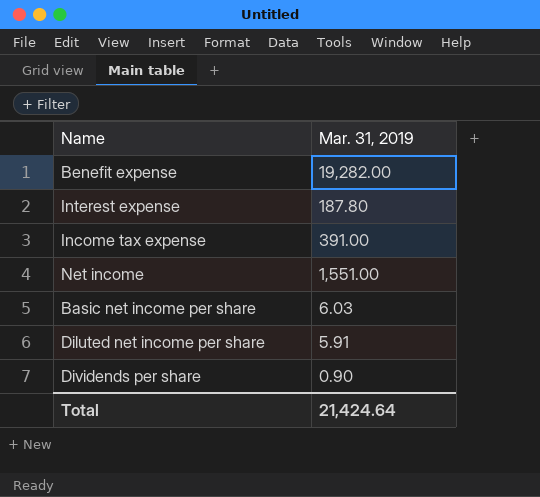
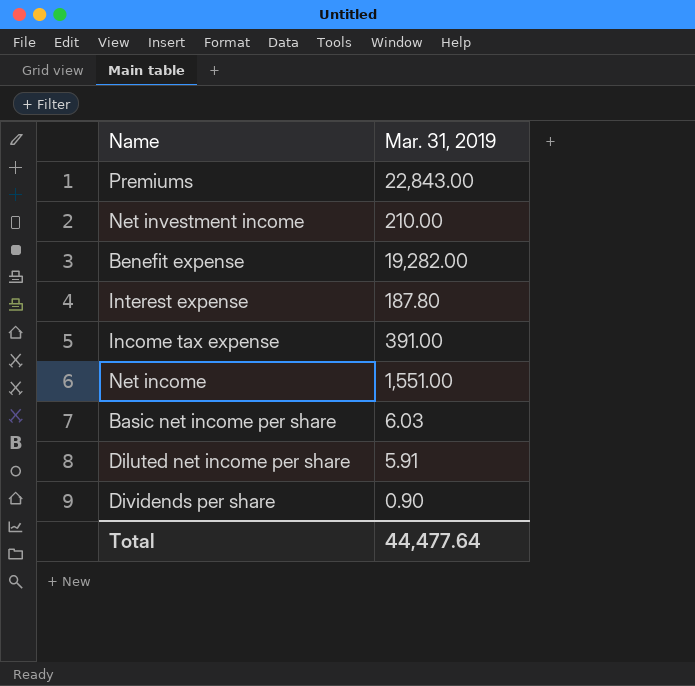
row Premiums: none -> 22,843.00
row Net investment income: none -> 210.00
Total | Mar. 31, 2019: 21,424.64 -> 44,477.64

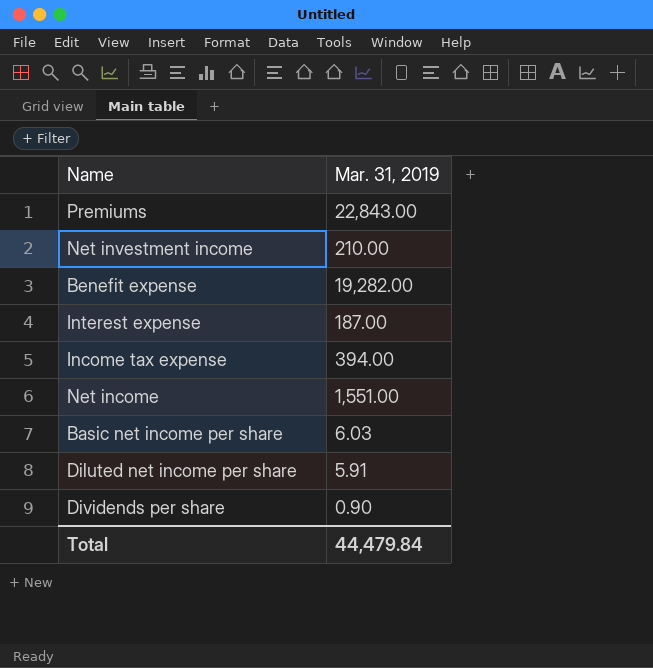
Interest expense | Mar. 31, 2019: 187.80 -> 187.00
Income tax expense | Mar. 31, 2019: 391.00 -> 394.00
Total | Mar. 31, 2019: 44,477.64 -> 44,479.84

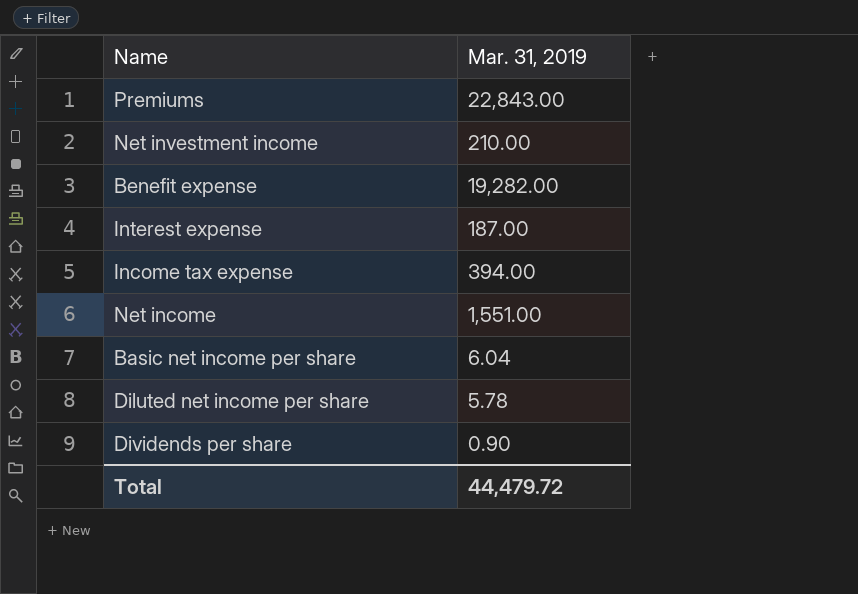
Basic net income per share | Mar. 31, 2019: 6.03 -> 6.04
Diluted net income per share | Mar. 31, 2019: 5.91 -> 5.78
Total | Mar. 31, 2019: 44,479.84 -> 44,479.72

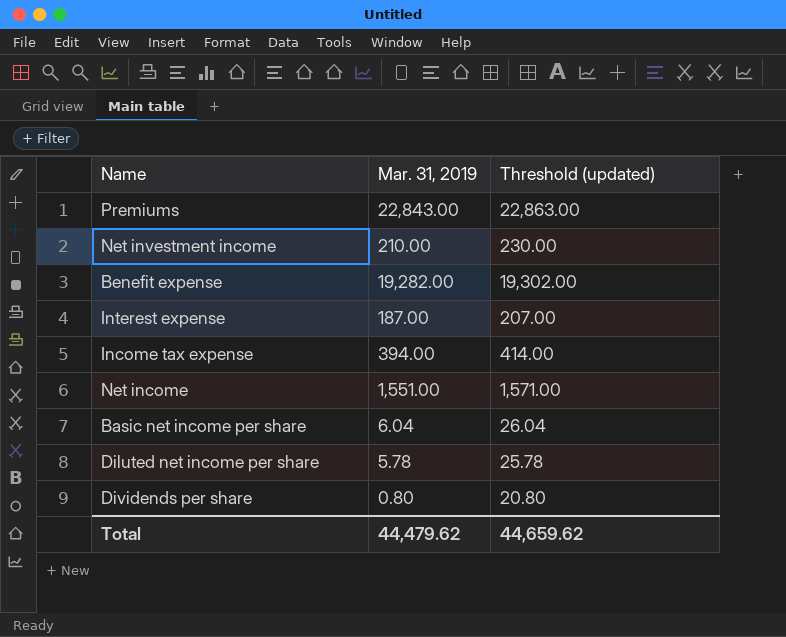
column Threshold (updated) | formula: none -> [Mar. 31, 2019] + 20
Dividends per share | Mar. 31, 2019: 0.90 -> 0.80
Total | Mar. 31, 2019: 44,479.72 -> 44,479.62

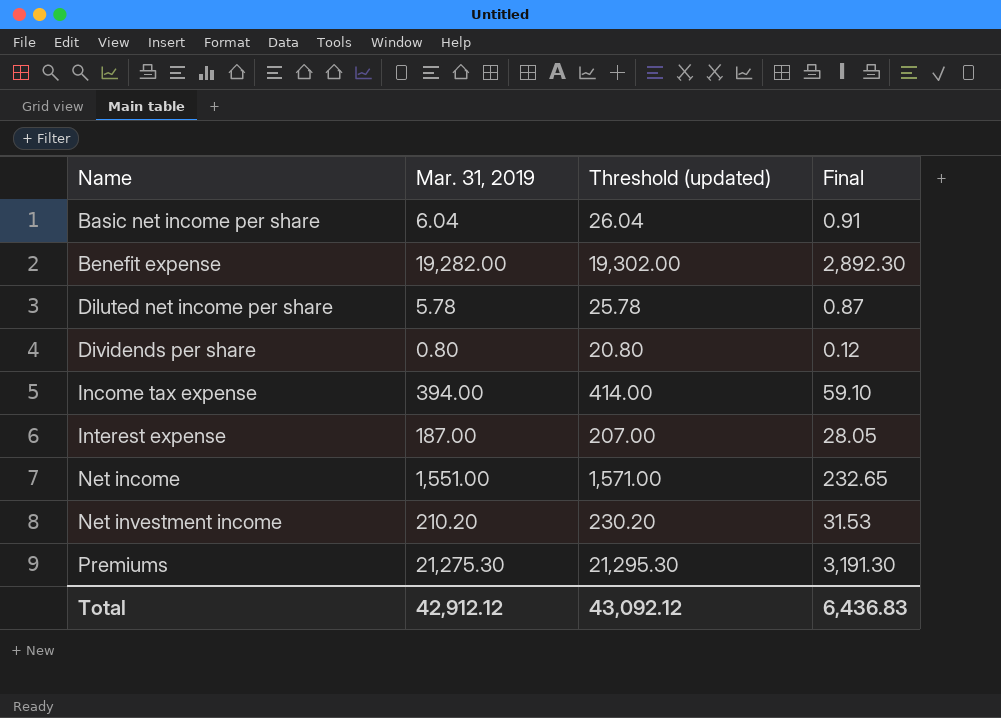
row order: none -> Name ascending
column Final | formula: none -> [Mar. 31, 2019] * 0.15
Net investment income | Mar. 31, 2019: 210.00 -> 210.20
Net investment income | Threshold (updated): 230.00 -> 230.20
Premiums | Mar. 31, 2019: 22,843.00 -> 21,275.30
Premiums | Threshold (updated): 22,863.00 -> 21,295.30
Total | Mar. 31, 2019: 44,479.62 -> 42,912.12
Total | Threshold (updated): 44,659.62 -> 43,092.12

